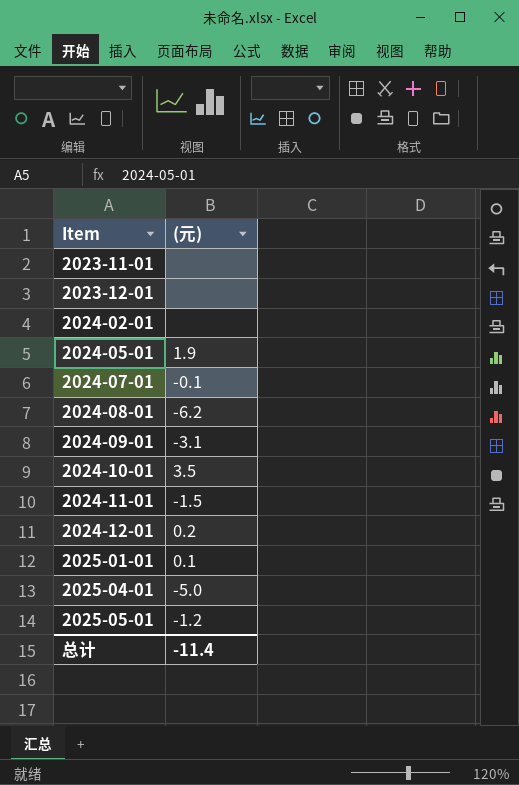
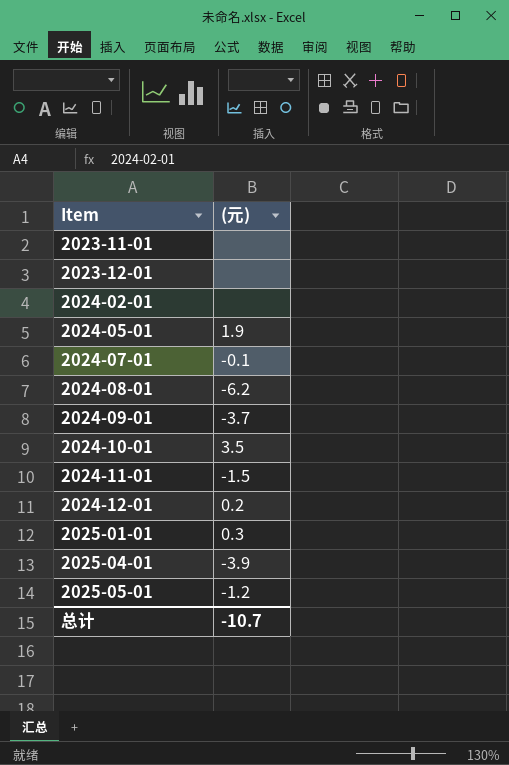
2024-09-01 | (元): -3.1 -> -3.7
2025-01-01 | (元): 0.1 -> 0.3
2025-04-01 | (元): -5.0 -> -3.9
总计 | (元): -11.4 -> -10.7

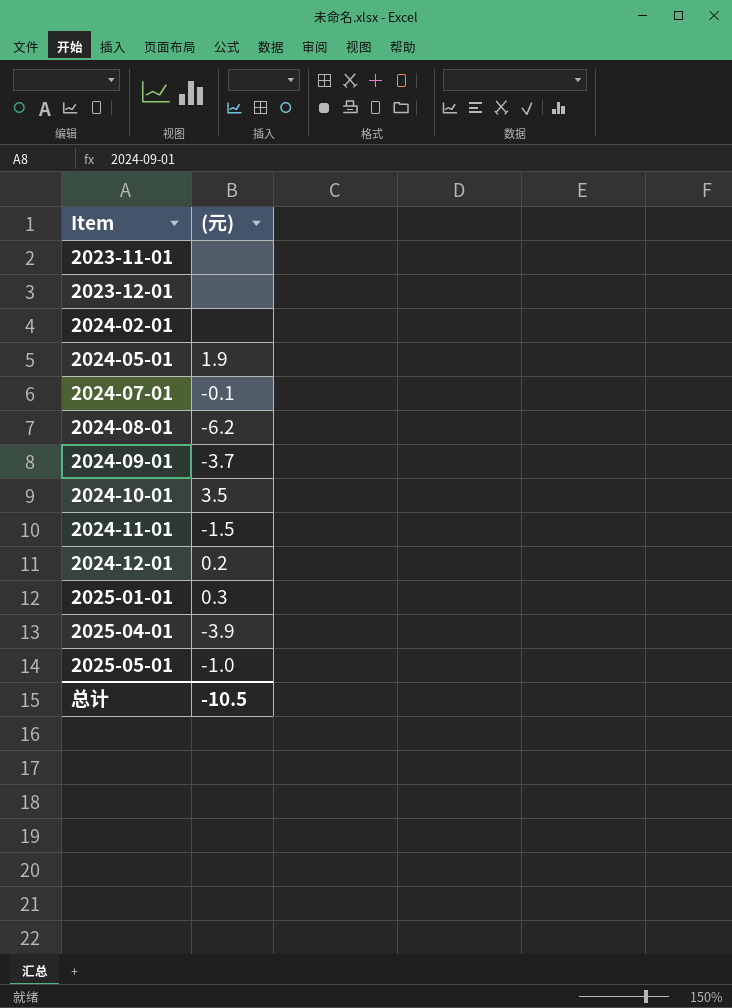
2025-05-01 | (元): -1.2 -> -1.0
总计 | (元): -10.7 -> -10.5

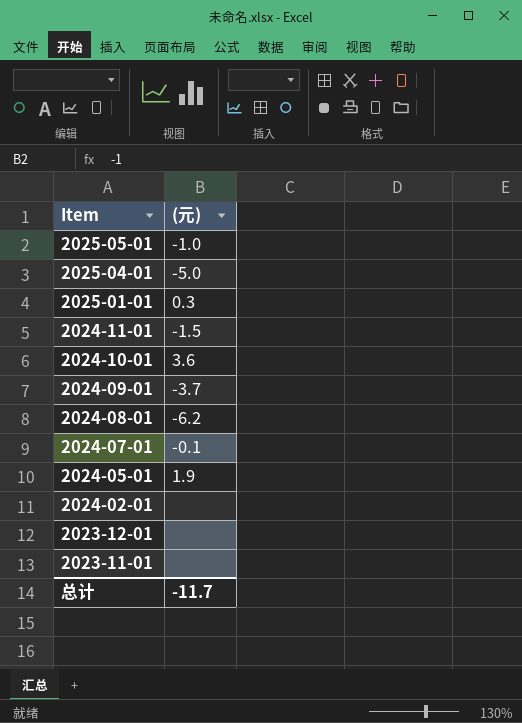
row order: Item ascending -> Item descending
row 2024-12-01: 0.2 -> none
2025-04-01 | (元): -3.9 -> -5.0
2024-10-01 | (元): 3.5 -> 3.6
总计 | (元): -10.5 -> -11.7

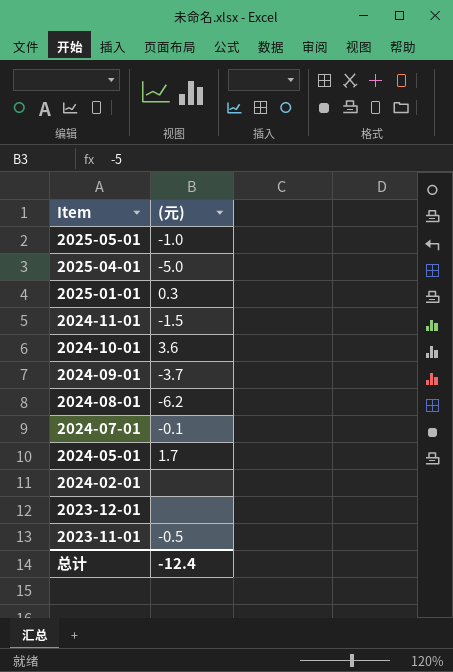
2024-05-01 | (元): 1.9 -> 1.7
2023-11-01 | (元): none -> -0.5
总计 | (元): -11.7 -> -12.4

